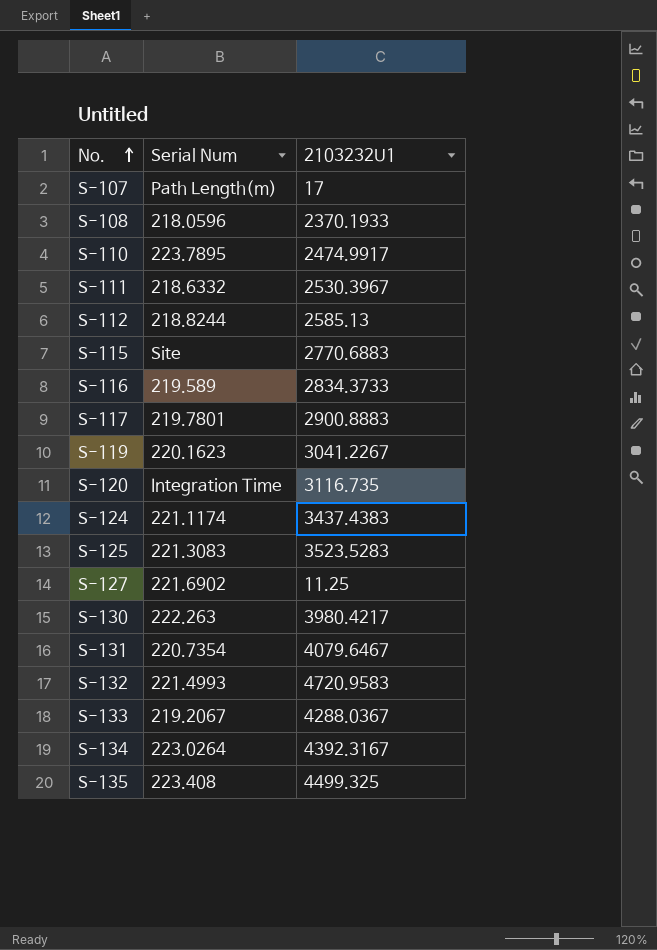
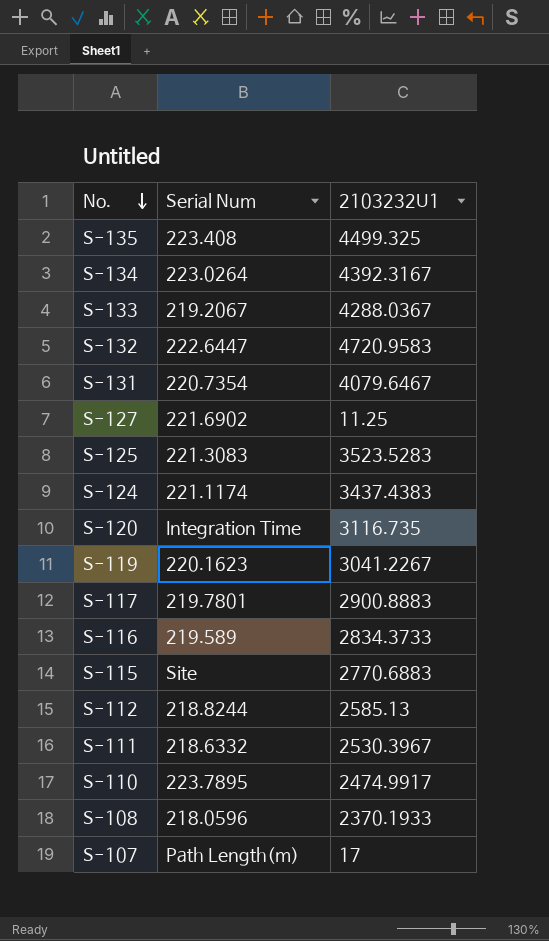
row order: No. ascending -> No. descending
row S-130: 222.263 | 3980.4217 -> none
S-132 | Serial Num: 221.4993 -> 222.6447

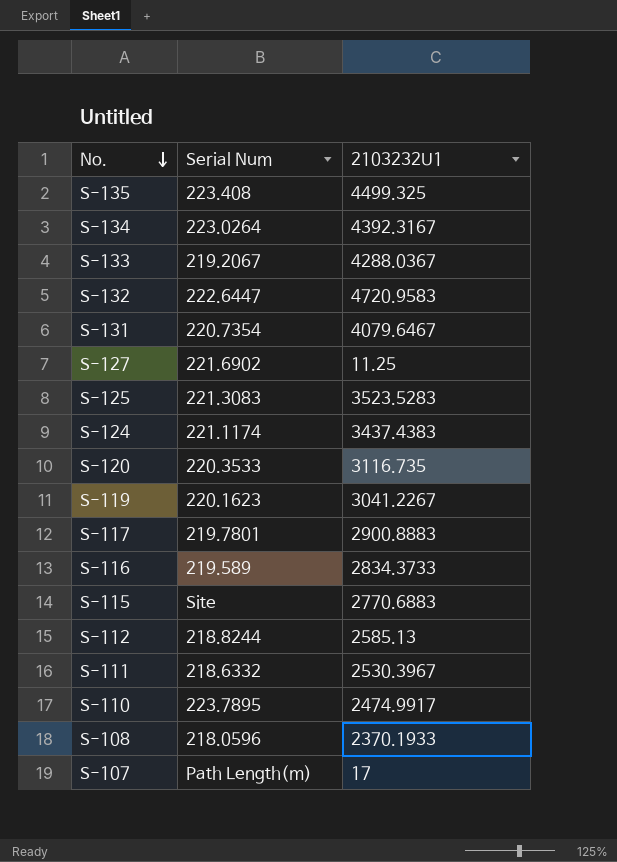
S-120 | Serial Num: Integration Time -> 220.3533

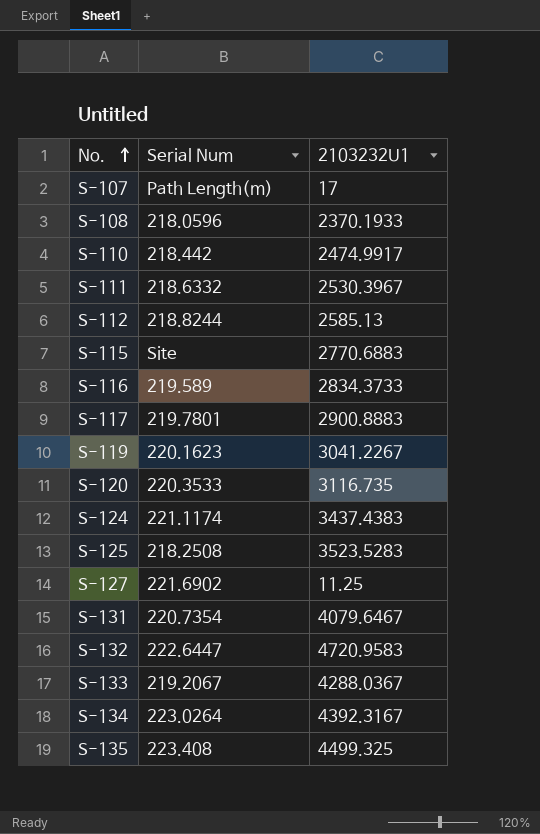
row order: No. descending -> No. ascending
S-110 | Serial Num: 223.7895 -> 218.442
S-125 | Serial Num: 221.3083 -> 218.2508

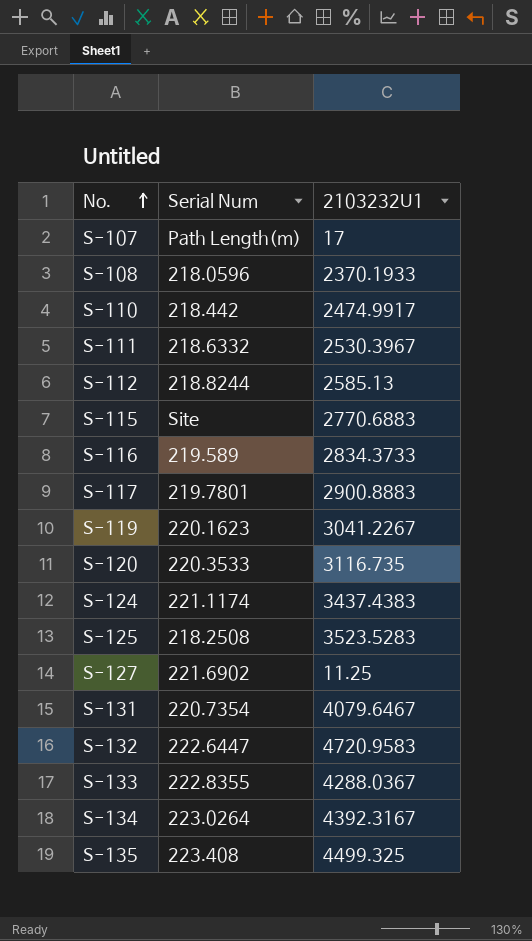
S-133 | Serial Num: 219.2067 -> 222.8355

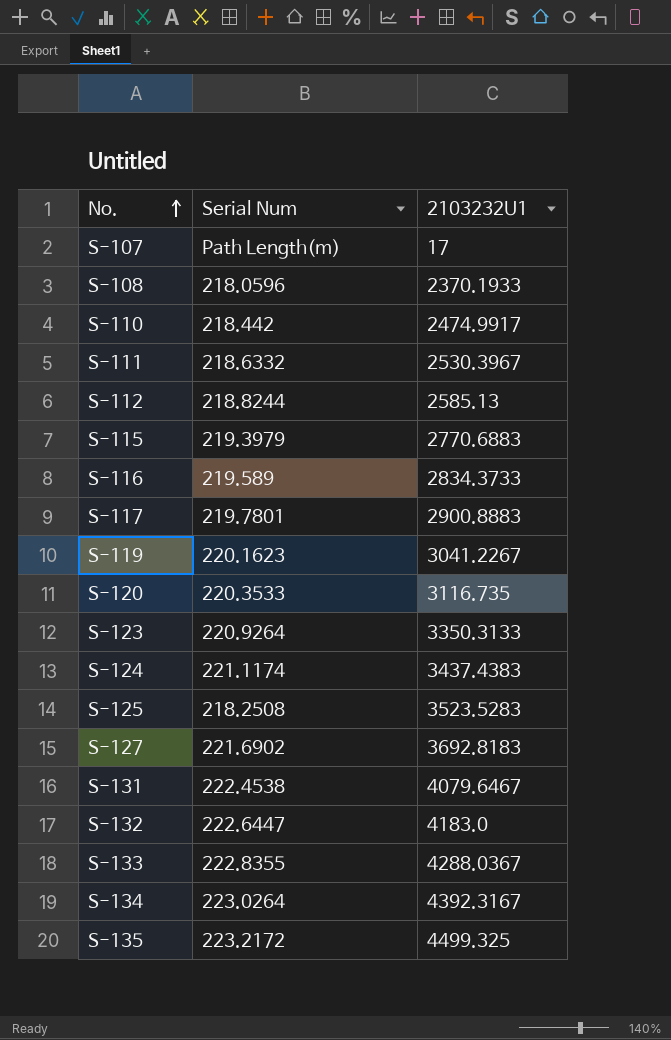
S-115 | Serial Num: Site -> 219.3979
row S-123: none -> 220.9264 | 3350.3133
S-127 | 2103232U1: 11.25 -> 3692.8183
S-131 | Serial Num: 220.7354 -> 222.4538
S-132 | 2103232U1: 4720.9583 -> 4183.0
S-135 | Serial Num: 223.408 -> 223.2172

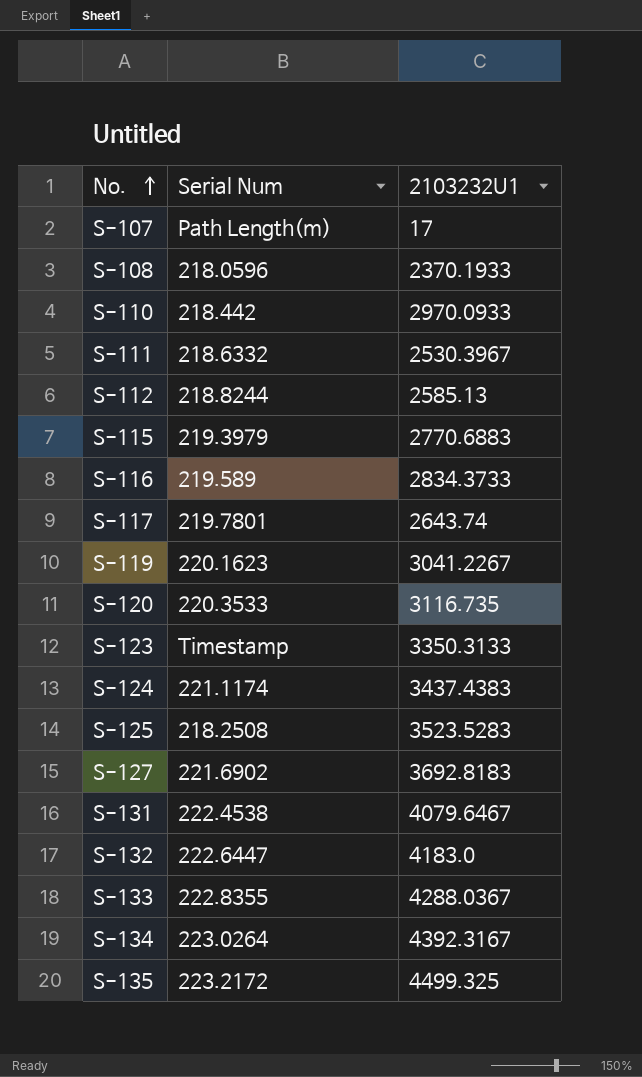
S-110 | 2103232U1: 2474.9917 -> 2970.0933
S-117 | 2103232U1: 2900.8883 -> 2643.74
S-123 | Serial Num: 220.9264 -> Timestamp

